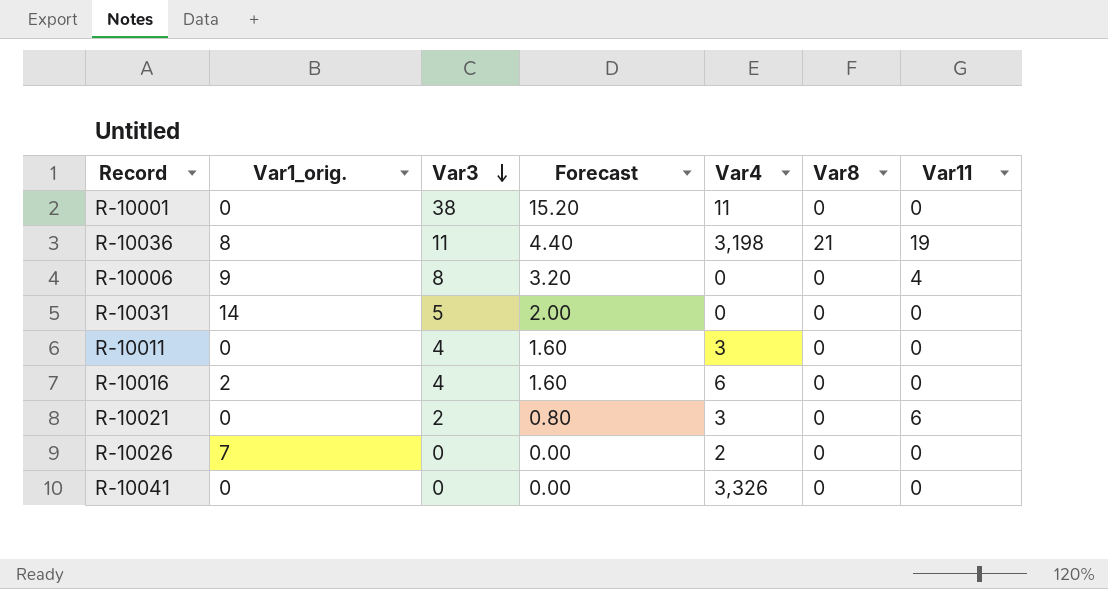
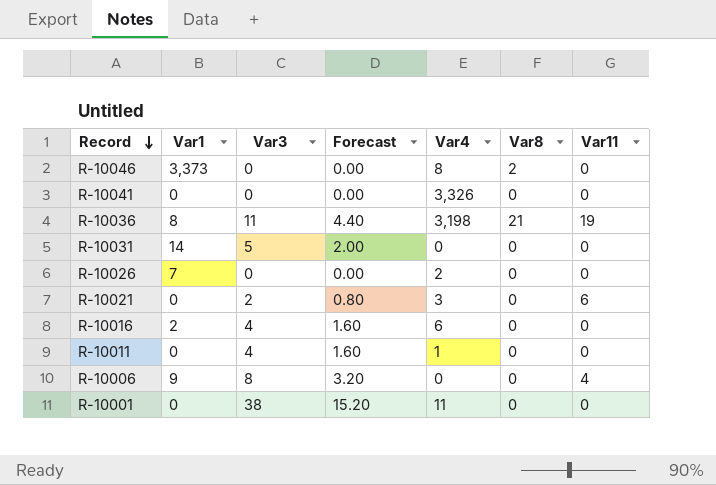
row order: Var3 descending -> Record descending
column name: Var1_orig. -> Var1
row R-10046: none -> 3,373 | 0 | 0.00 | 8 | 2 | 0
R-10011 | Var4: 3 -> 1

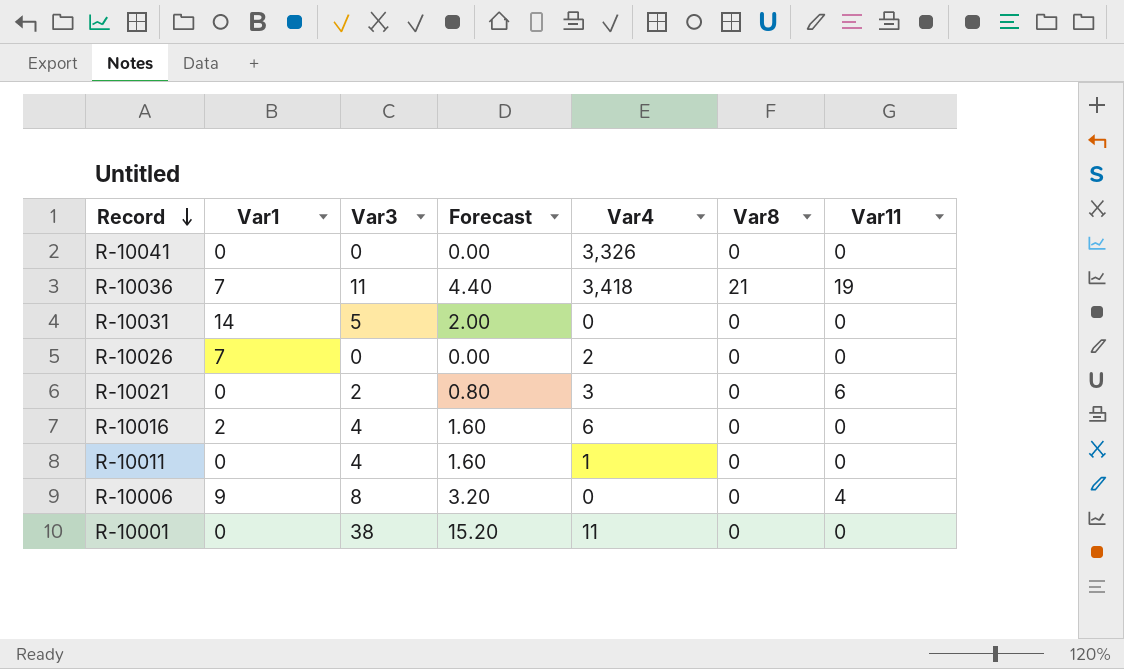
row R-10046: 3,373 | 0 | 0.00 | 8 | 2 | 0 -> none
R-10036 | Var1: 8 -> 7
R-10036 | Var4: 3,198 -> 3,418

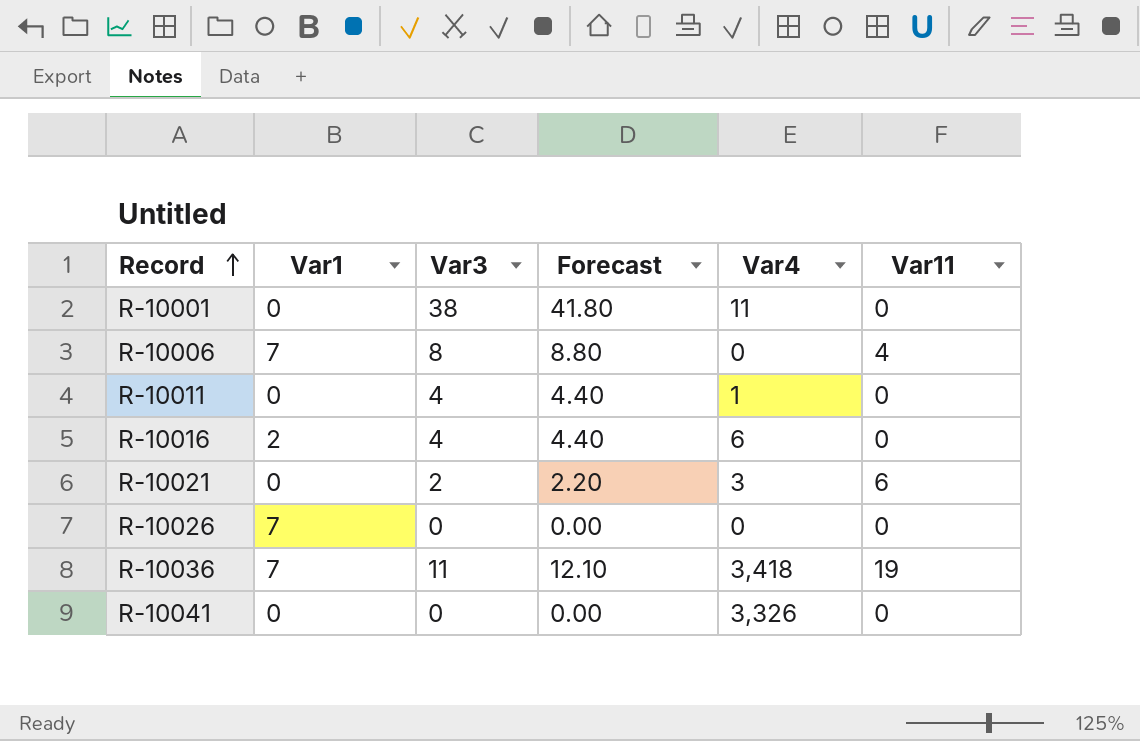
row order: Record descending -> Record ascending
column Var8 | position: 6 -> none
column Forecast | formula: [Var3] * 0.4 -> [Var3] * 1.1
row R-10031: 14 | 5 | 2.00 | 0 | 0 | 0 -> none
R-10006 | Var1: 9 -> 7
R-10026 | Var4: 2 -> 0

